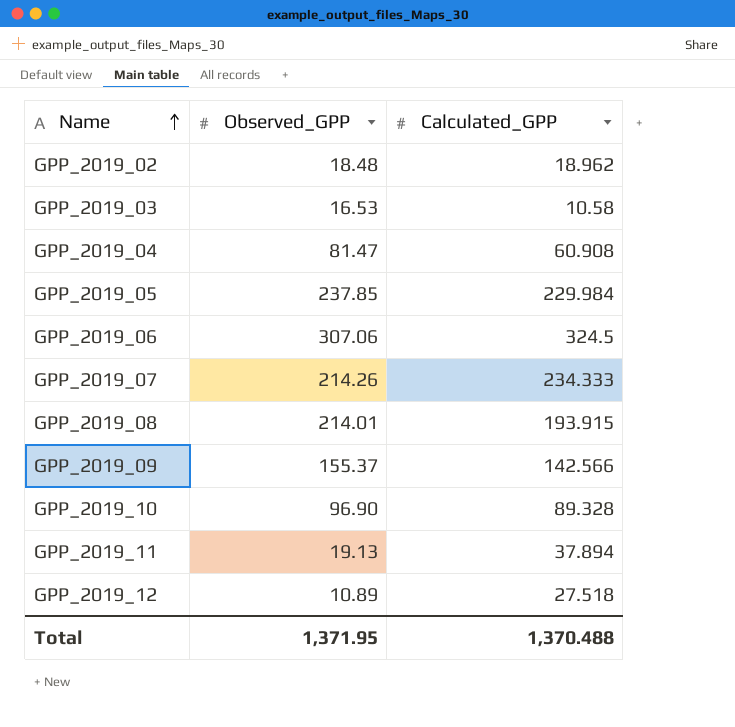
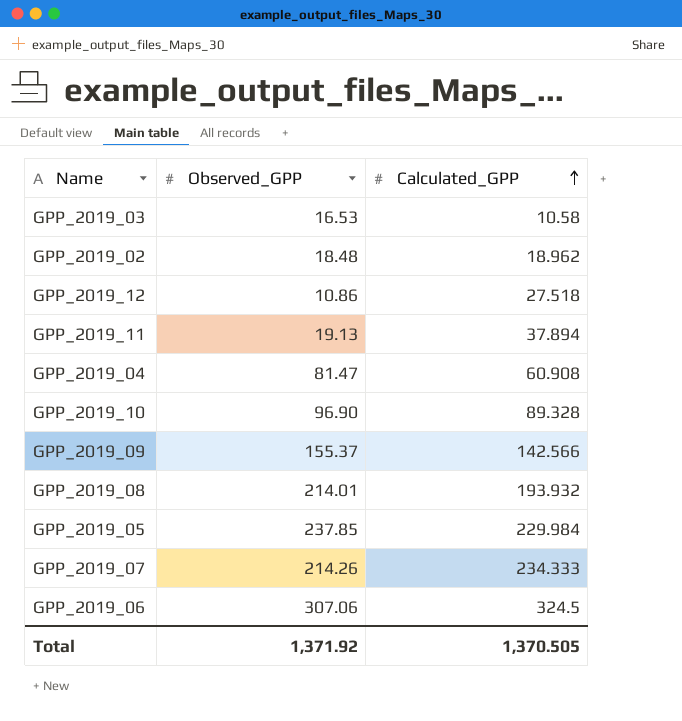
row order: Name ascending -> Calculated_GPP ascending
GPP_2019_12 | Observed_GPP: 10.89 -> 10.86
GPP_2019_08 | Calculated_GPP: 193.915 -> 193.932
Total | Observed_GPP: 1,371.95 -> 1,371.92
Total | Calculated_GPP: 1,370.488 -> 1,370.505

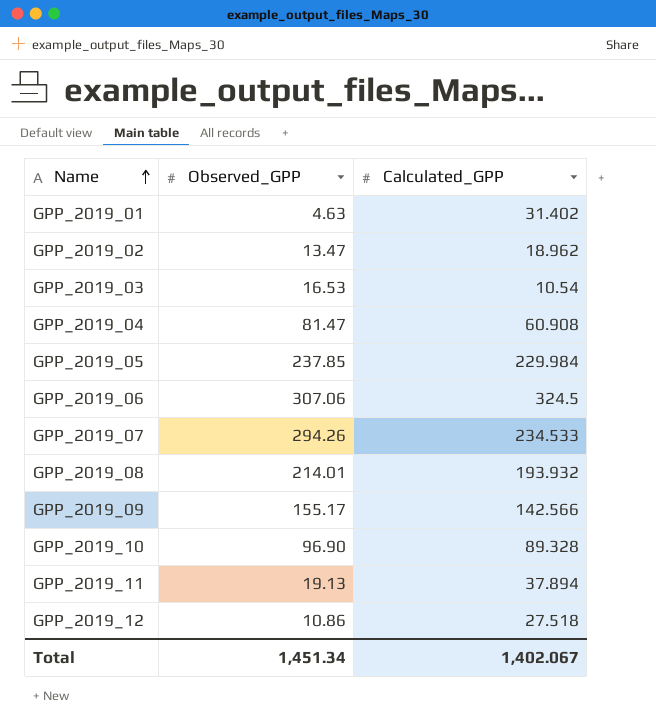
row order: Calculated_GPP ascending -> Name ascending
row GPP_2019_01: none -> 4.63 | 31.402
GPP_2019_02 | Observed_GPP: 18.48 -> 13.47
GPP_2019_03 | Calculated_GPP: 10.58 -> 10.54
GPP_2019_07 | Observed_GPP: 214.26 -> 294.26
GPP_2019_07 | Calculated_GPP: 234.333 -> 234.533
GPP_2019_09 | Observed_GPP: 155.37 -> 155.17
Total | Observed_GPP: 1,371.92 -> 1,451.34
Total | Calculated_GPP: 1,370.505 -> 1,402.067

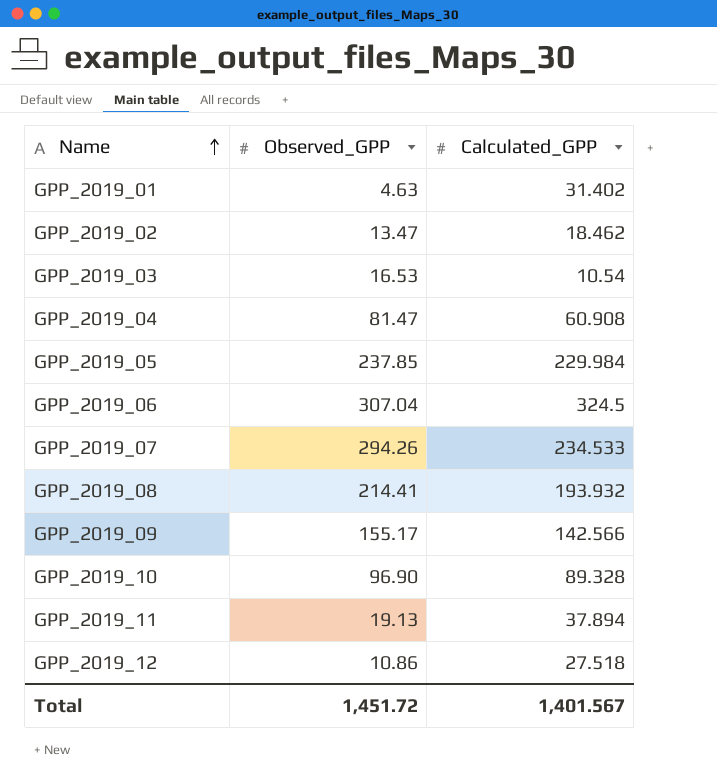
GPP_2019_02 | Calculated_GPP: 18.962 -> 18.462
GPP_2019_06 | Observed_GPP: 307.06 -> 307.04
GPP_2019_08 | Observed_GPP: 214.01 -> 214.41
Total | Observed_GPP: 1,451.34 -> 1,451.72
Total | Calculated_GPP: 1,402.067 -> 1,401.567

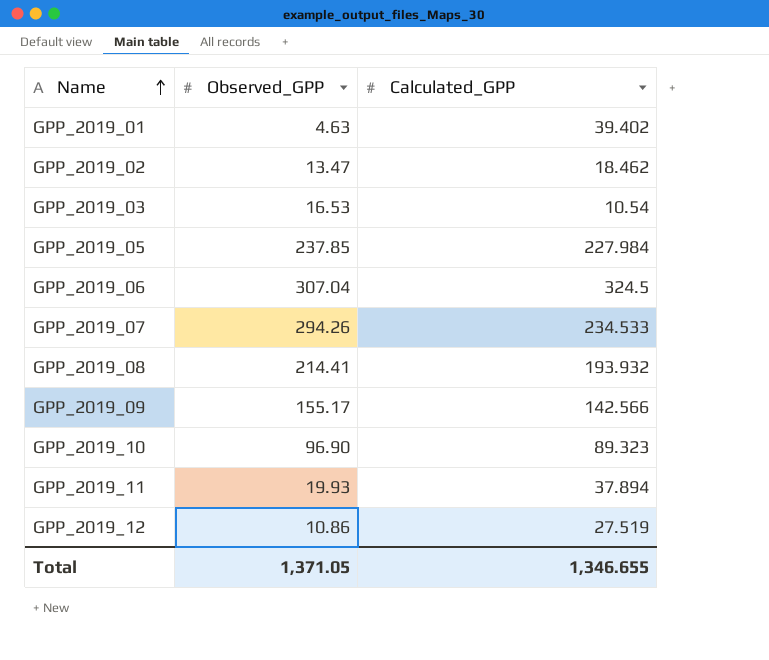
row GPP_2019_04: 81.47 | 60.908 -> none
GPP_2019_01 | Calculated_GPP: 31.402 -> 39.402
GPP_2019_05 | Calculated_GPP: 229.984 -> 227.984
GPP_2019_10 | Calculated_GPP: 89.328 -> 89.323
GPP_2019_11 | Observed_GPP: 19.13 -> 19.93
GPP_2019_12 | Calculated_GPP: 27.518 -> 27.519
Total | Observed_GPP: 1,451.72 -> 1,371.05
Total | Calculated_GPP: 1,401.567 -> 1,346.655

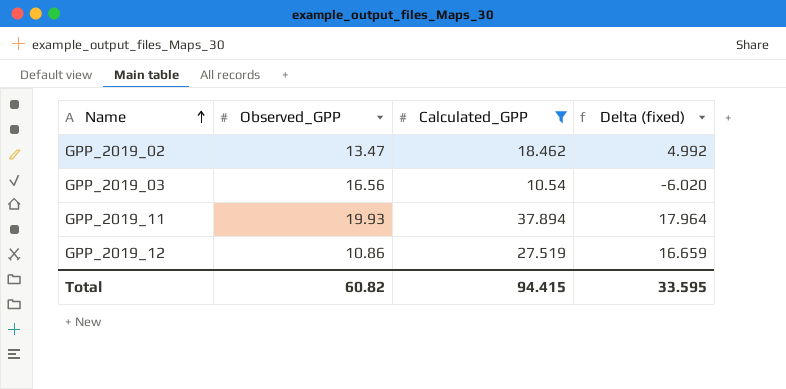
filter: none -> Calculated_GPP <= 37.894
column Delta (fixed) | formula: none -> [Calculated_GPP] - [Observed_GPP]
GPP_2019_03 | Observed_GPP: 16.53 -> 16.56
Total | Observed_GPP: 1,371.05 -> 60.82
Total | Calculated_GPP: 1,346.655 -> 94.415

